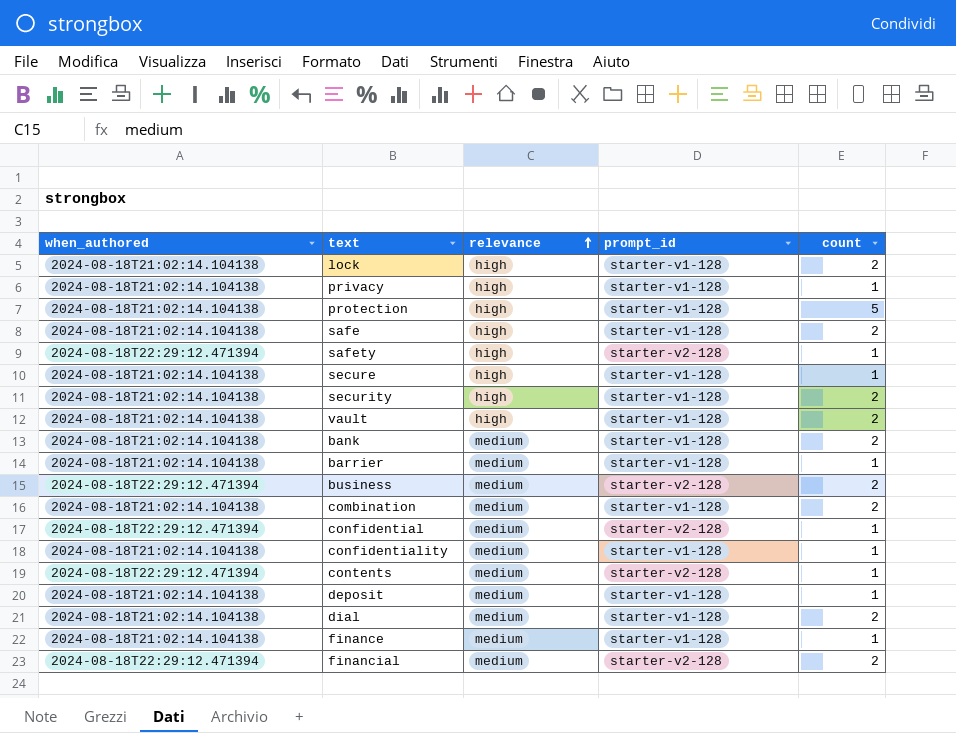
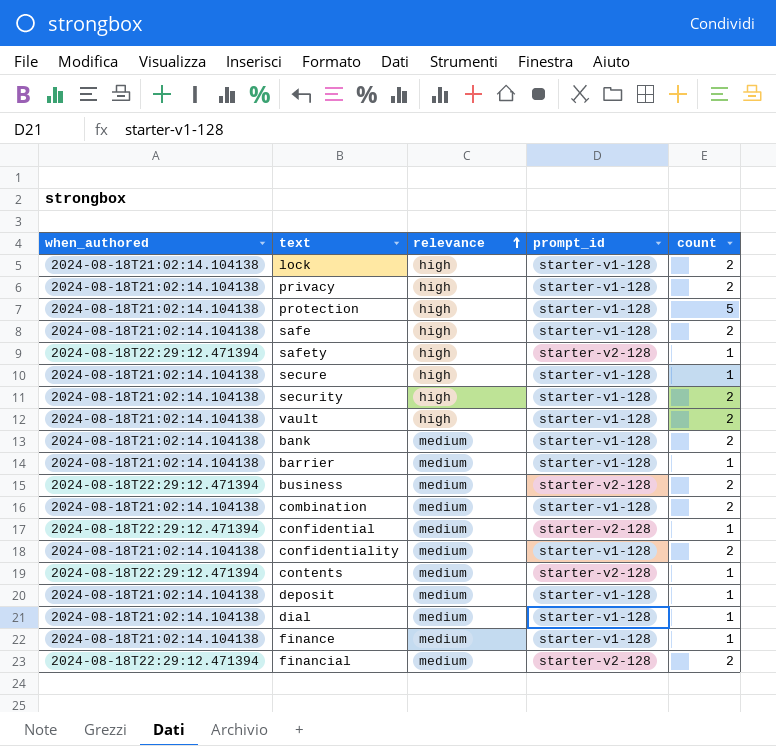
privacy | count: 1 -> 2
confidentiality | count: 1 -> 2
dial | count: 2 -> 1

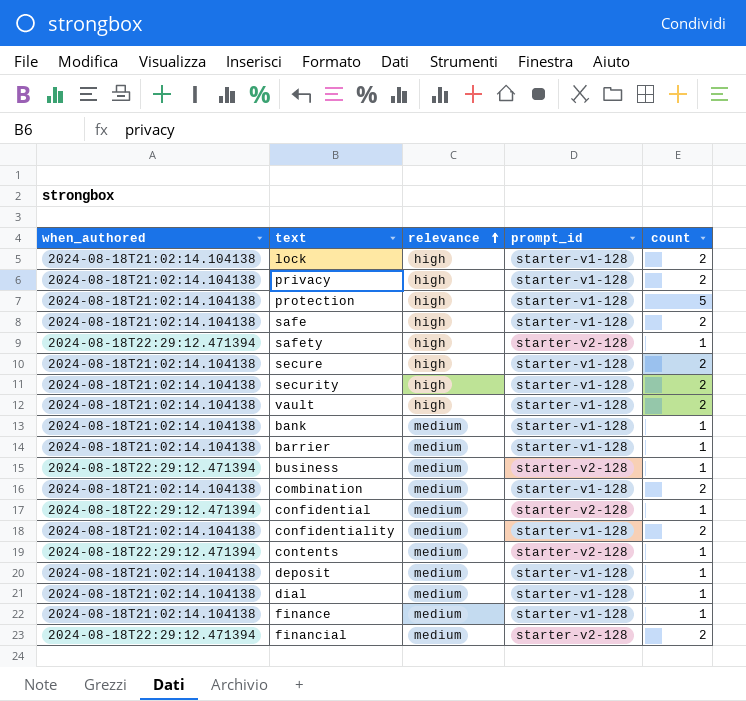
secure | count: 1 -> 2
bank | count: 2 -> 1
business | count: 2 -> 1

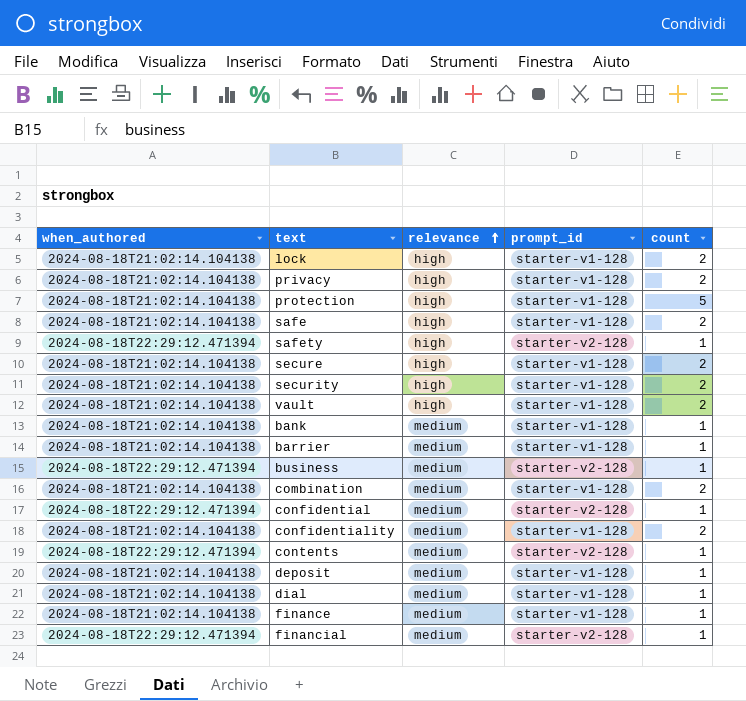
financial | count: 2 -> 1

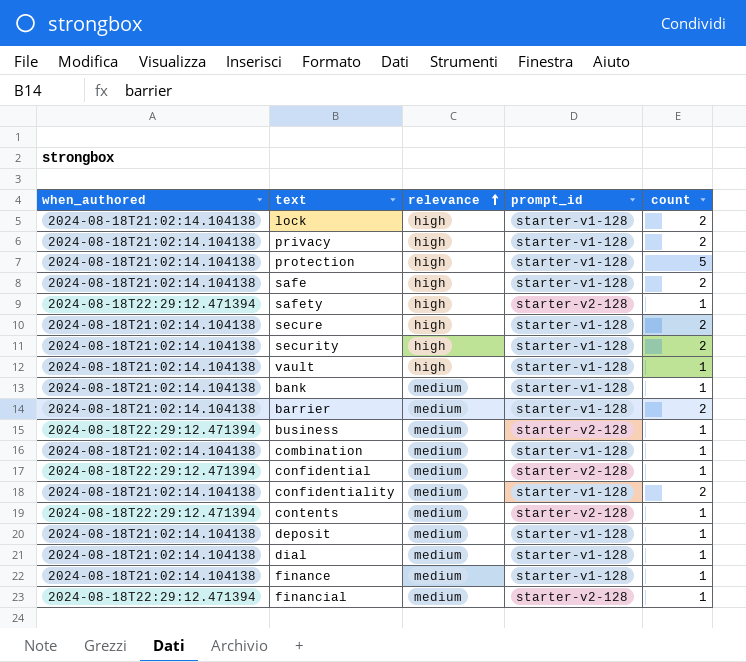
vault | count: 2 -> 1
barrier | count: 1 -> 2
combination | count: 2 -> 1

